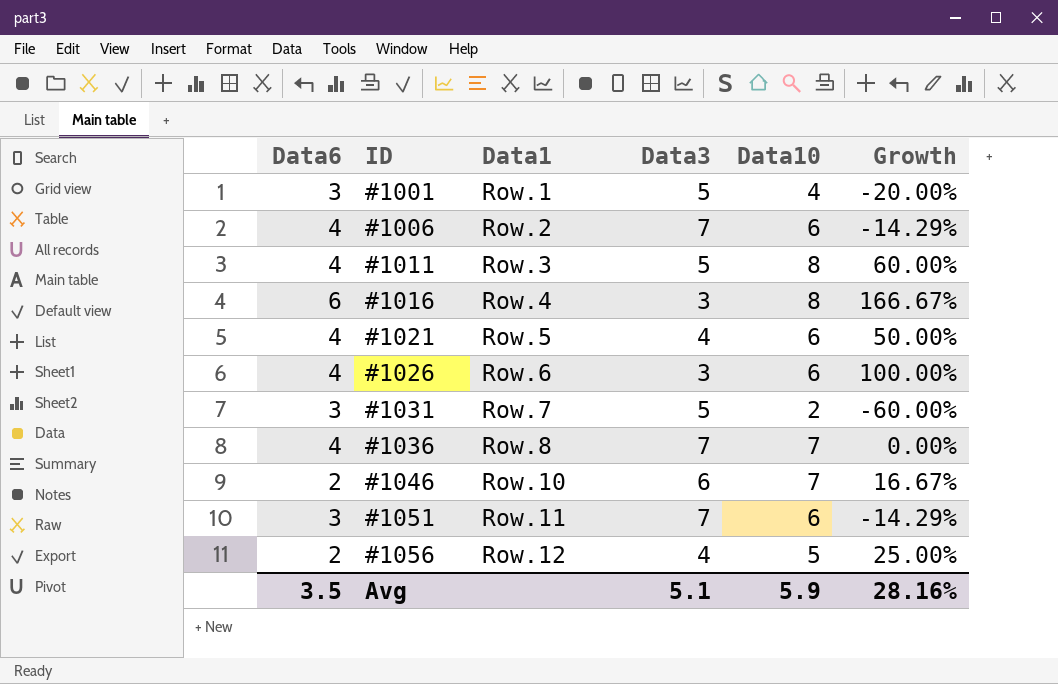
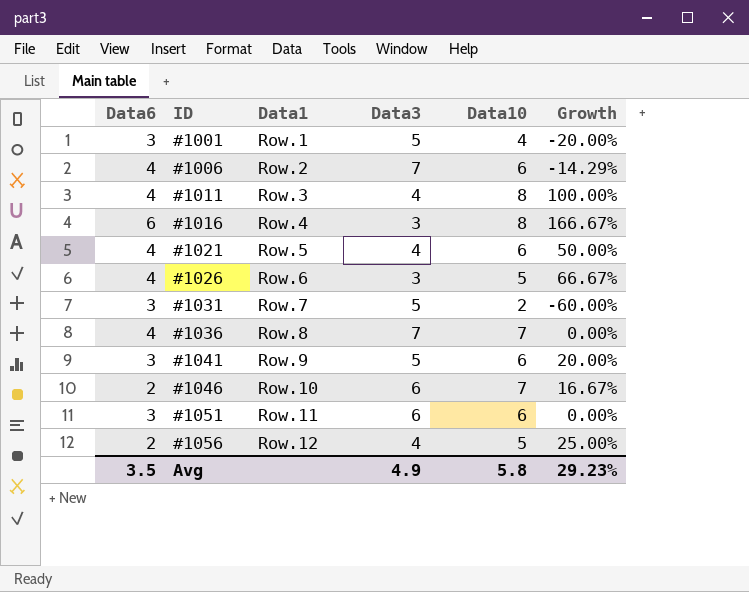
#1011 | Data3: 5 -> 4
#1011 | Growth: 60.00% -> 100.00%
#1026 | Data10: 6 -> 5
#1026 | Growth: 100.00% -> 66.67%
row #1041: none -> 3 | Row.9 | 5 | 6 | 20.00%
#1051 | Data3: 7 -> 6
#1051 | Growth: -14.29% -> 0.00%
Avg | Data3: 5.1 -> 4.9
Avg | Data10: 5.9 -> 5.8
Avg | Growth: 28.16% -> 29.23%

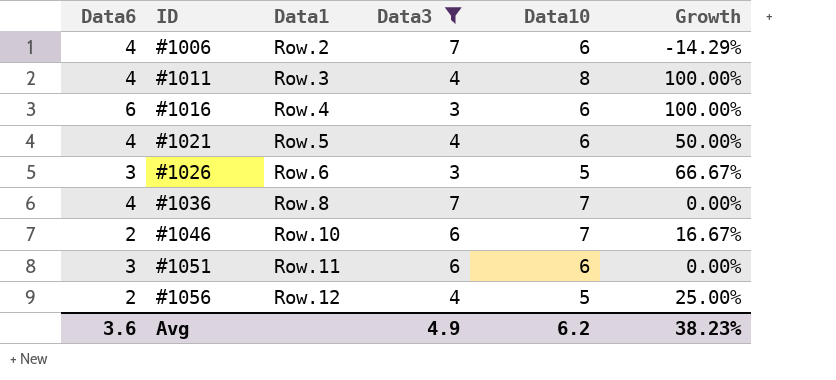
filter: none -> Data3 != 5
#1016 | Data10: 8 -> 6
#1016 | Growth: 166.67% -> 100.00%
#1026 | Data6: 4 -> 3
Avg | Data6: 3.5 -> 3.6
Avg | Data10: 5.8 -> 6.2
Avg | Growth: 29.23% -> 38.23%

